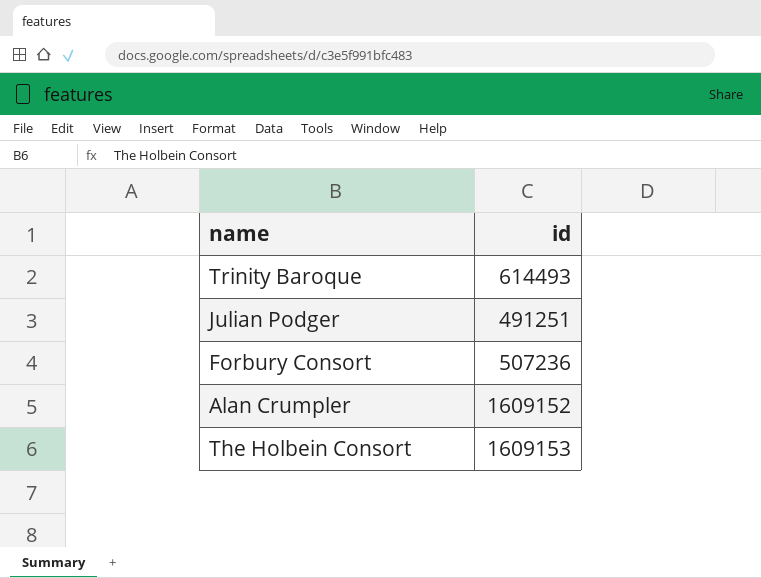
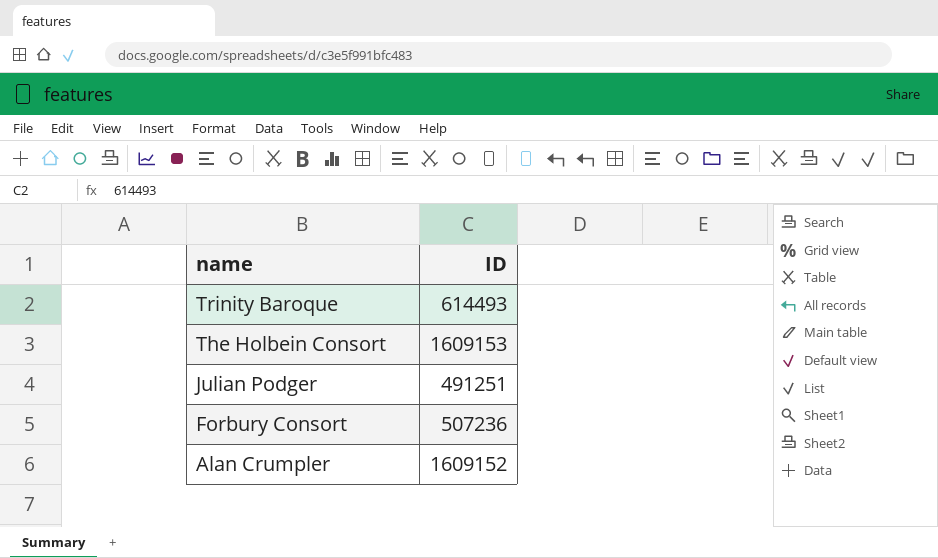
row order: none -> name descending
column name: id -> ID

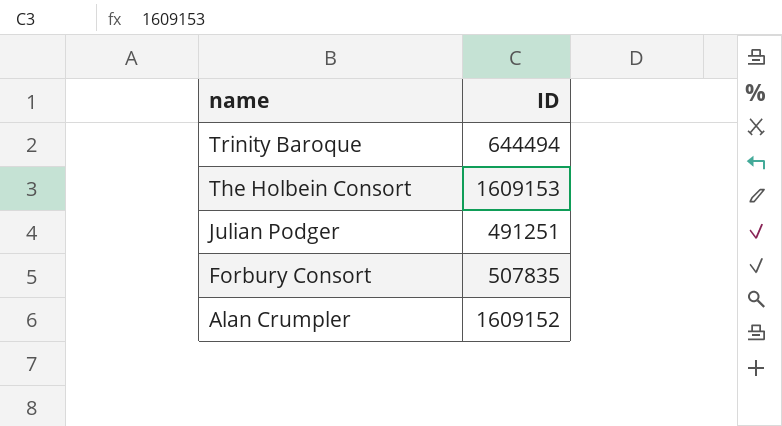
Trinity Baroque | ID: 614493 -> 644494
Forbury Consort | ID: 507236 -> 507835

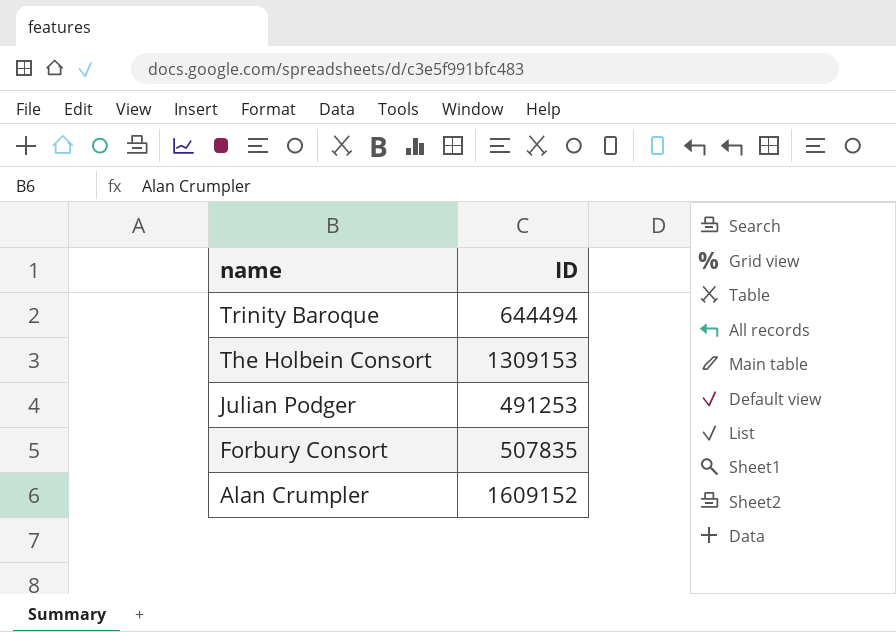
The Holbein Consort | ID: 1609153 -> 1309153
Julian Podger | ID: 491251 -> 491253

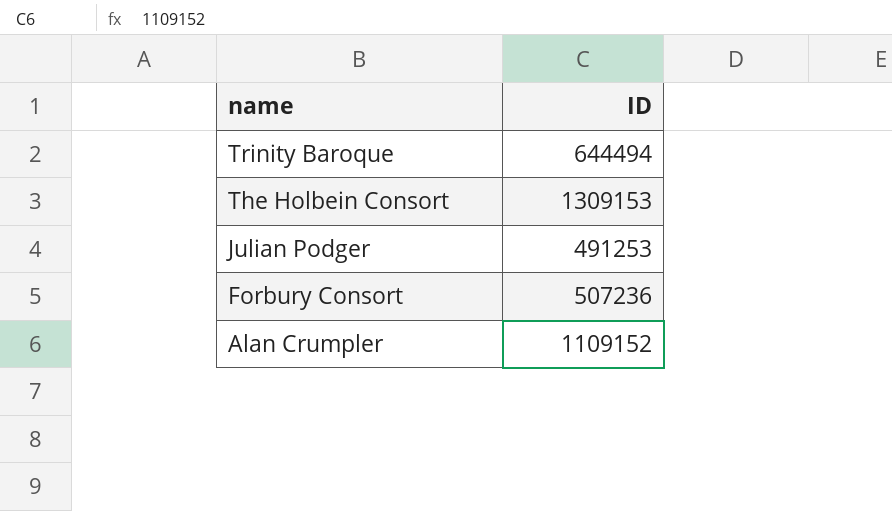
Forbury Consort | ID: 507835 -> 507236
Alan Crumpler | ID: 1609152 -> 1109152

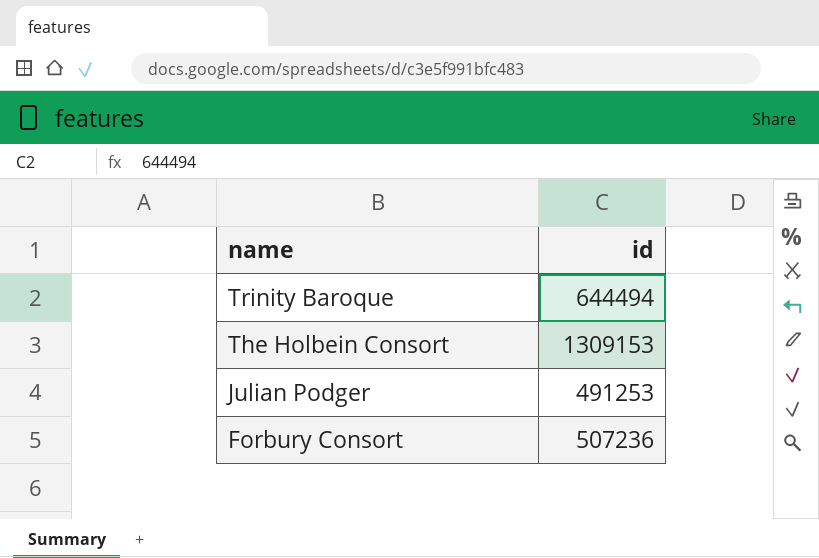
column name: ID -> id
row Alan Crumpler: 1109152 -> none

